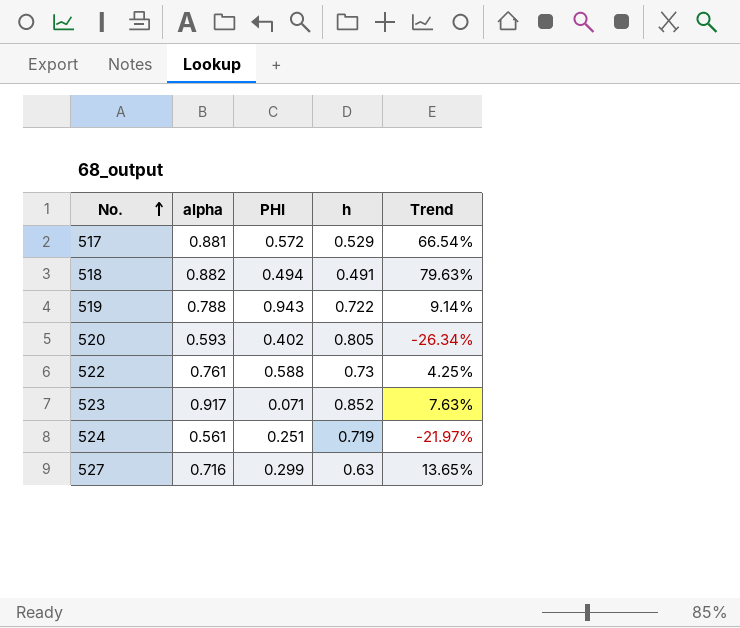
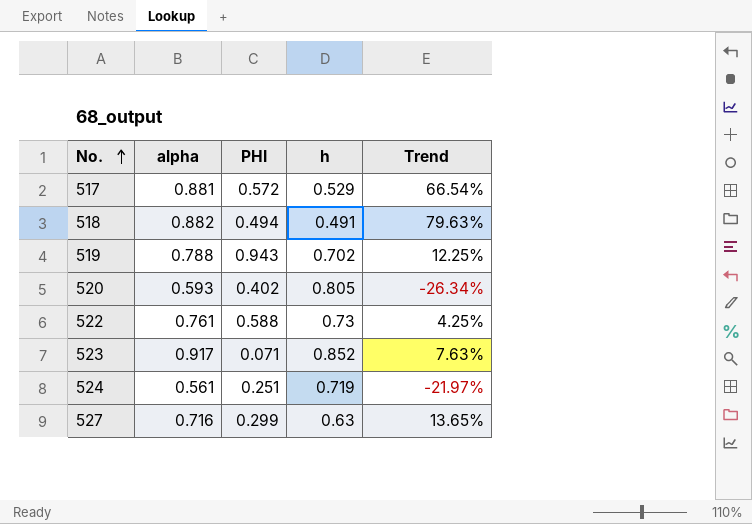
519 | h: 0.722 -> 0.702
519 | Trend: 9.14% -> 12.25%

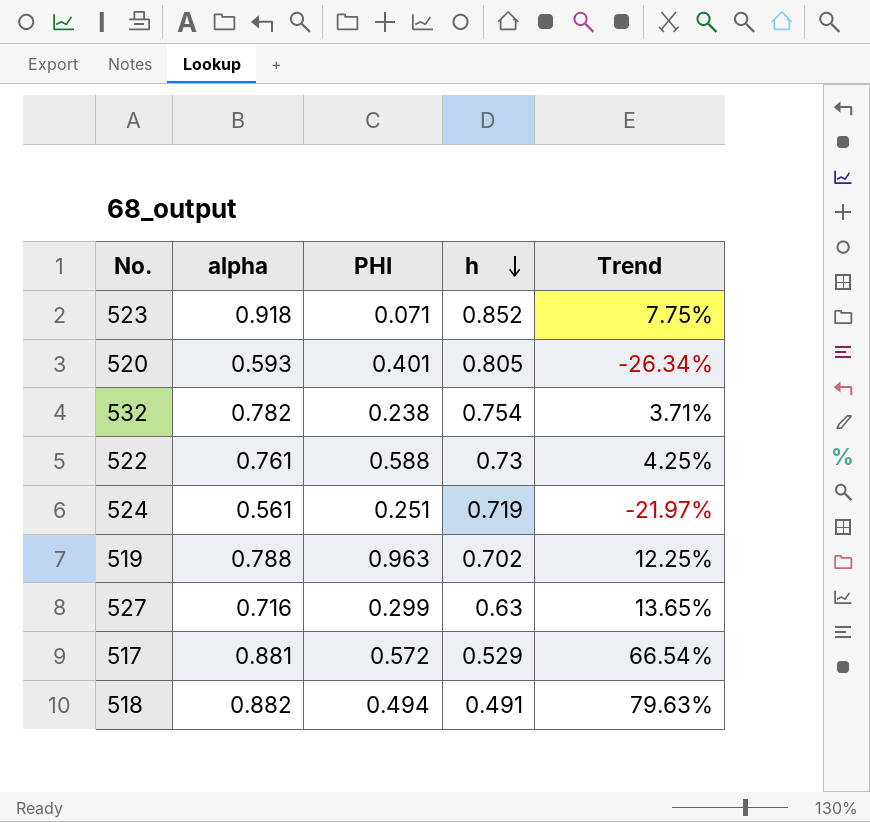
row order: No. ascending -> h descending
523 | alpha: 0.917 -> 0.918
523 | Trend: 7.63% -> 7.75%
520 | PHI: 0.402 -> 0.401
row 532: none -> 0.782 | 0.238 | 0.754 | 3.71%
519 | PHI: 0.943 -> 0.963

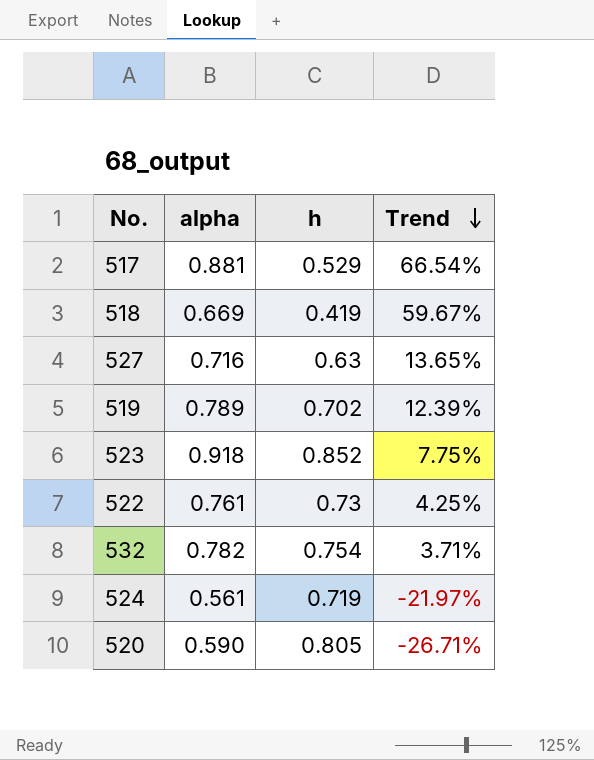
row order: h descending -> Trend descending
column PHI | position: 3 -> none
518 | alpha: 0.882 -> 0.669
518 | h: 0.491 -> 0.419
518 | Trend: 79.63% -> 59.67%
519 | alpha: 0.788 -> 0.789
519 | Trend: 12.25% -> 12.39%
520 | alpha: 0.593 -> 0.590
520 | Trend: -26.34% -> -26.71%

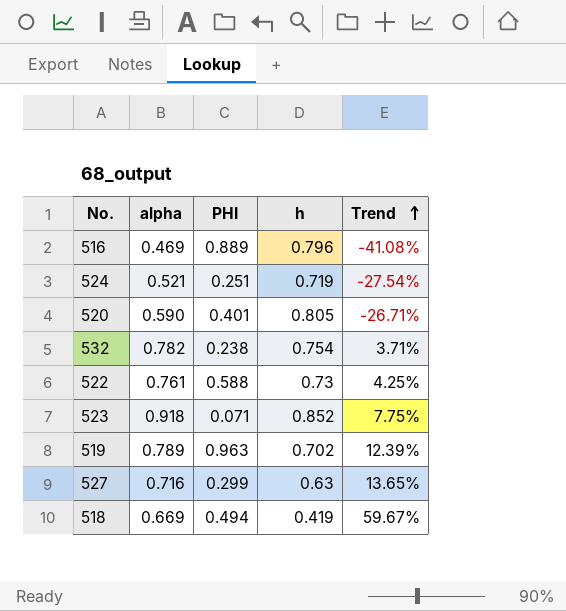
row order: Trend descending -> Trend ascending
column PHI | position: none -> 3
row 517: 0.881 | 0.529 | 66.54% -> none
row 516: none -> 0.469 | 0.889 | 0.796 | -41.08%
524 | alpha: 0.561 -> 0.521
524 | Trend: -21.97% -> -27.54%

